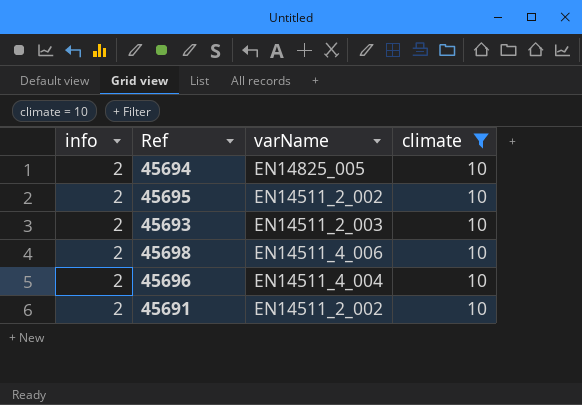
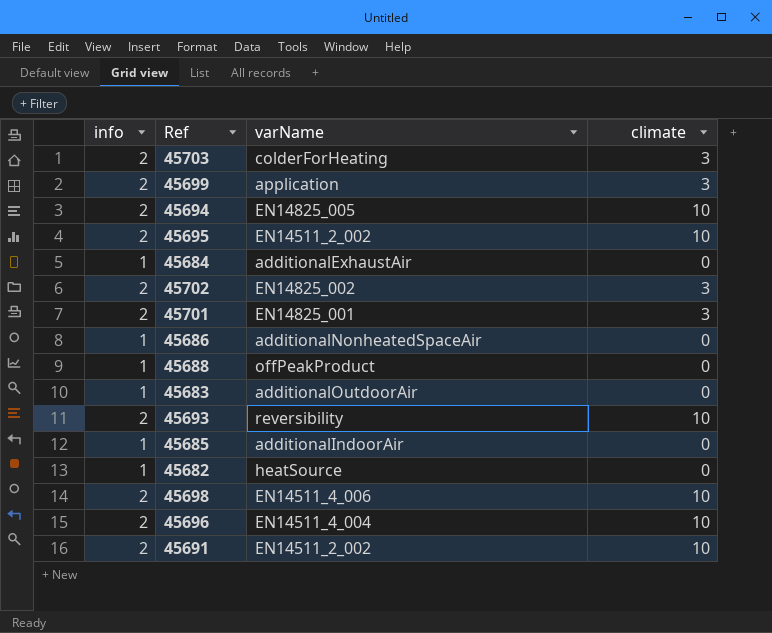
filter: climate = 10 -> none
45693 | varName: EN14511_2_003 -> reversibility

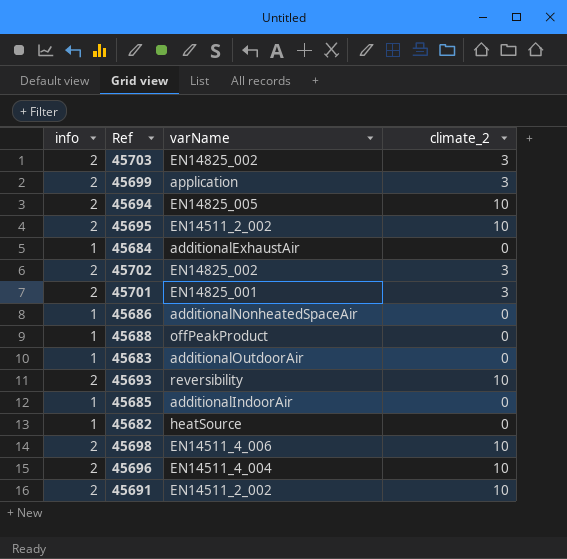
column name: climate -> climate_2
45703 | varName: colderForHeating -> EN14825_002

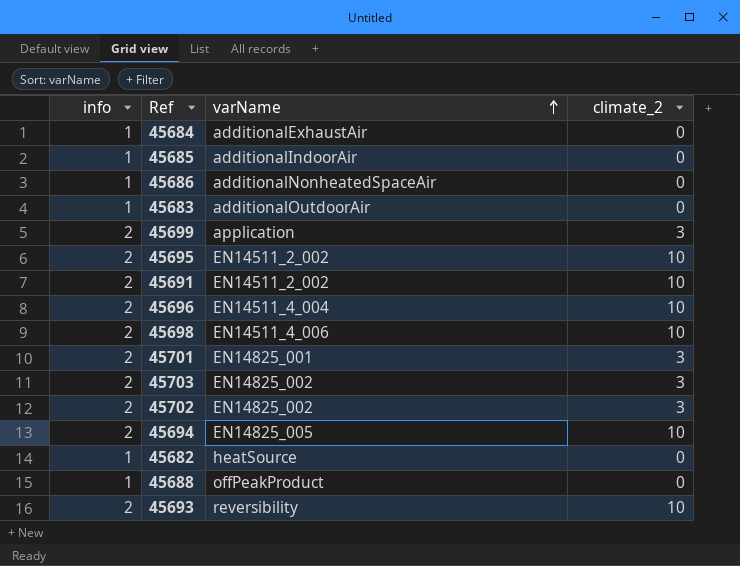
row order: none -> varName ascending

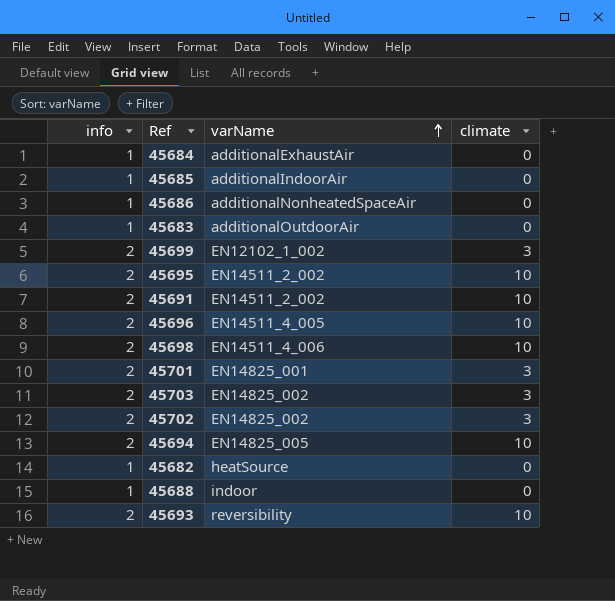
column name: climate_2 -> climate
45699 | varName: application -> EN12102_1_002
45696 | varName: EN14511_4_004 -> EN14511_4_005
45688 | varName: offPeakProduct -> indoor

